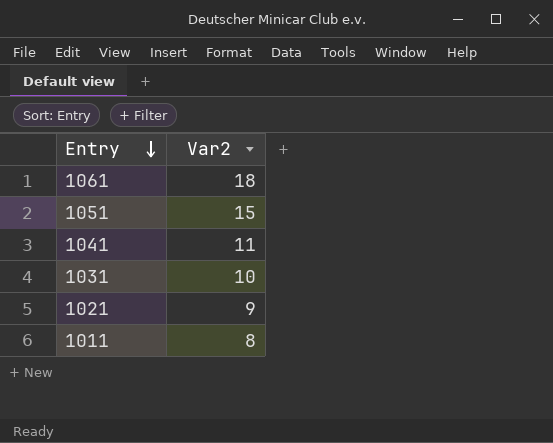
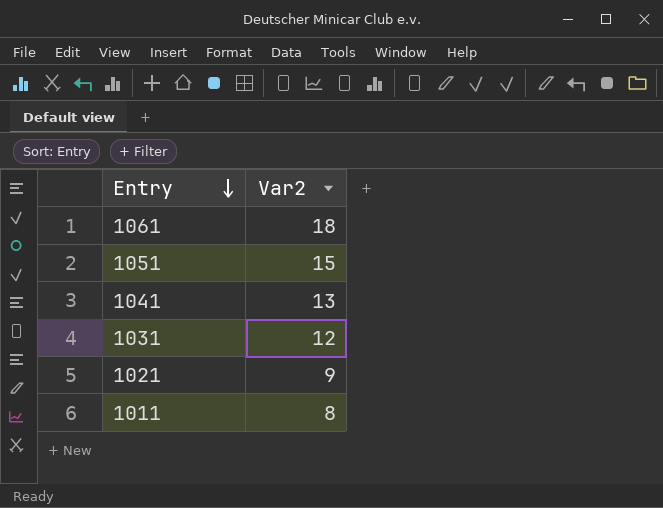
1041 | Var2: 11 -> 13
1031 | Var2: 10 -> 12

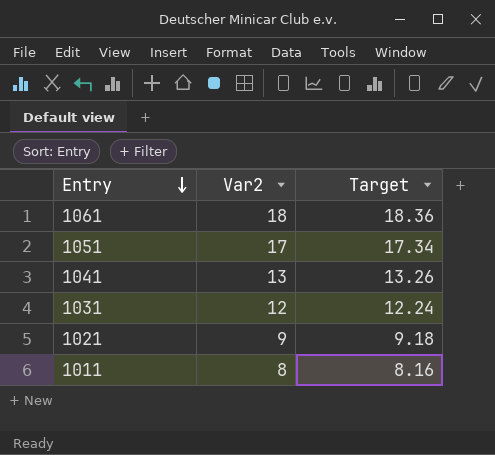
column Target | formula: none -> [Var2] * 1.02
1051 | Var2: 15 -> 17

